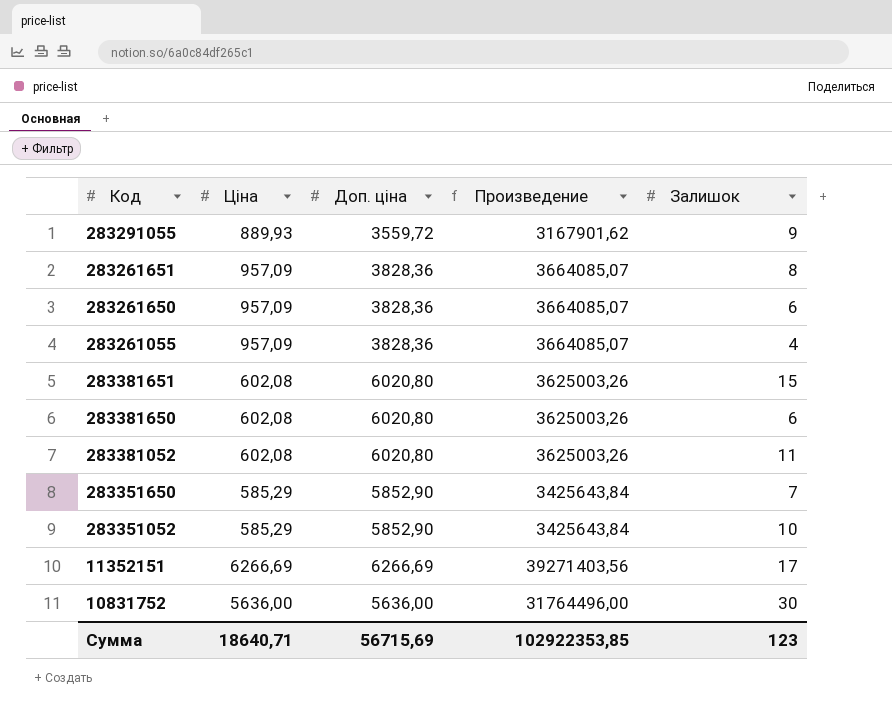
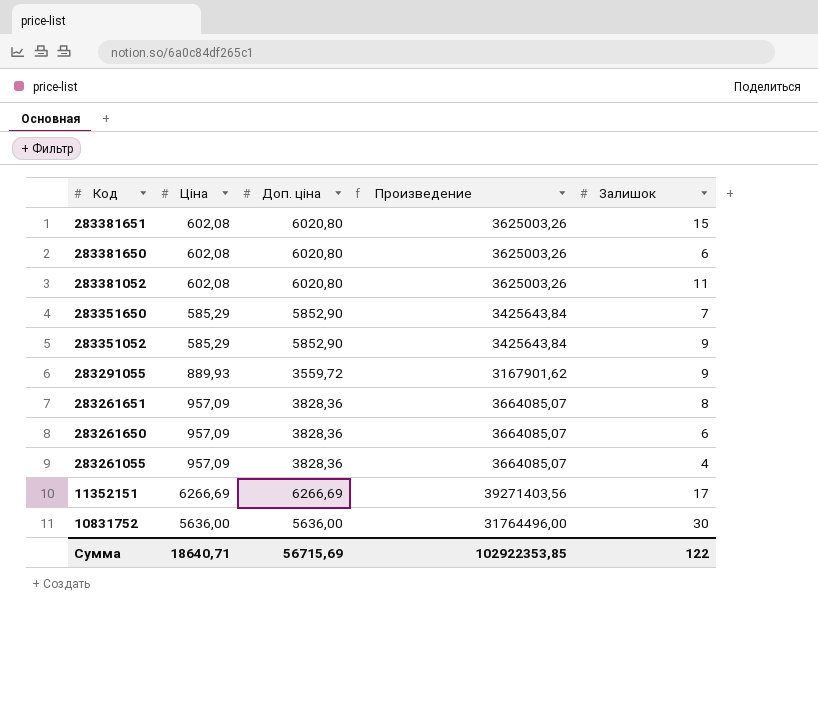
row order: none -> Код descending
283351052 | Залишок: 10 -> 9
Сумма | Залишок: 123 -> 122

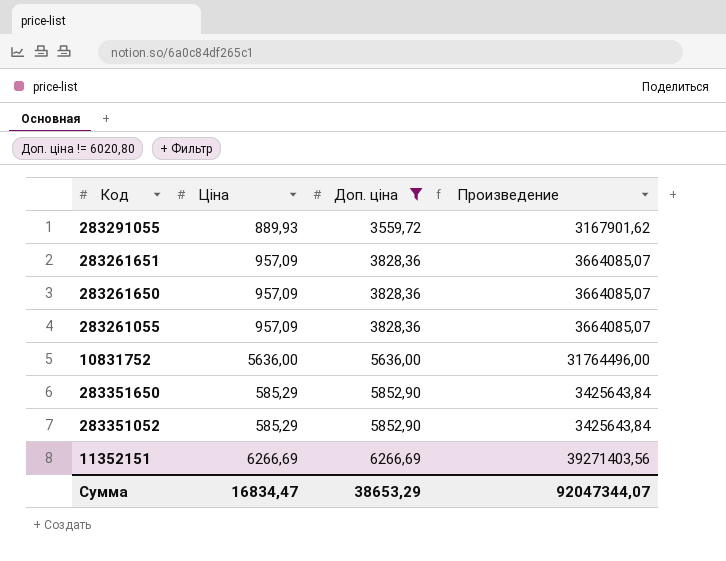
filter: none -> Доп. ціна != 6020,80
row order: Код descending -> Доп. ціна ascending
column Залишок | position: 5 -> none
Сумма | Ціна: 18640,71 -> 16834,47
Сумма | Доп. ціна: 56715,69 -> 38653,29
Сумма | Произведение: 102922353,85 -> 92047344,07

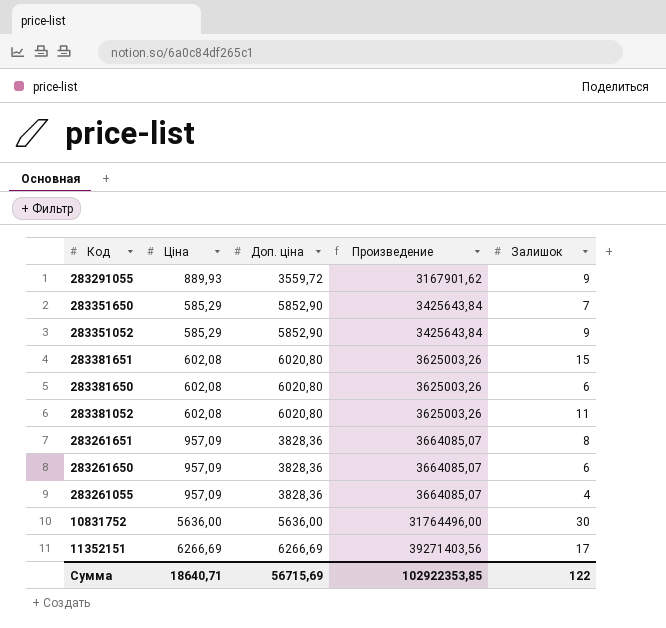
filter: Доп. ціна != 6020,80 -> none
row order: Доп. ціна ascending -> Произведение ascending
column Залишок | position: none -> 5
Сумма | Ціна: 16834,47 -> 18640,71
Сумма | Доп. ціна: 38653,29 -> 56715,69
Сумма | Произведение: 92047344,07 -> 102922353,85

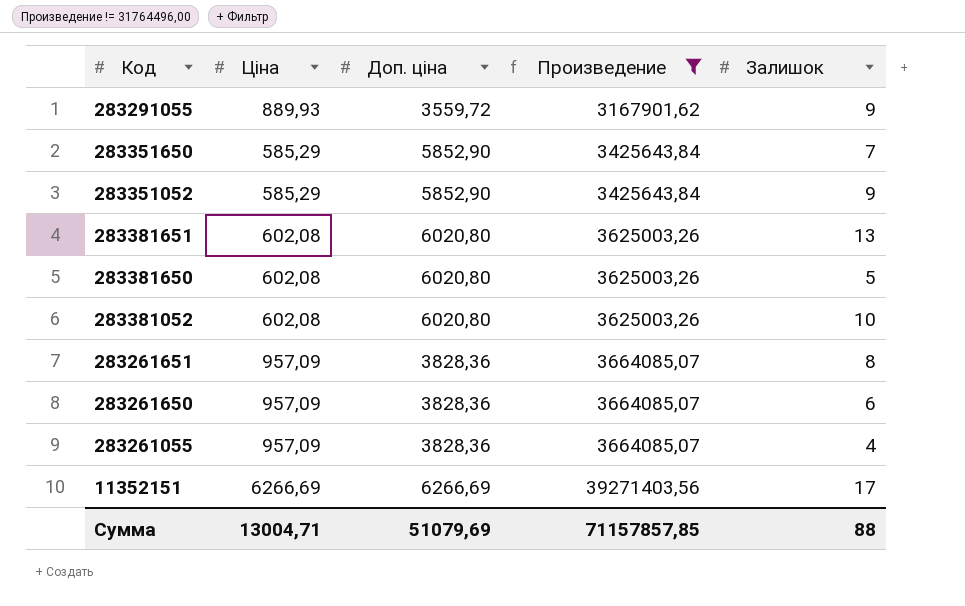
filter: none -> Произведение != 31764496,00
283381651 | Залишок: 15 -> 13
283381650 | Залишок: 6 -> 5
283381052 | Залишок: 11 -> 10
Сумма | Ціна: 18640,71 -> 13004,71
Сумма | Доп. ціна: 56715,69 -> 51079,69
Сумма | Произведение: 102922353,85 -> 71157857,85
Сумма | Залишок: 122 -> 88

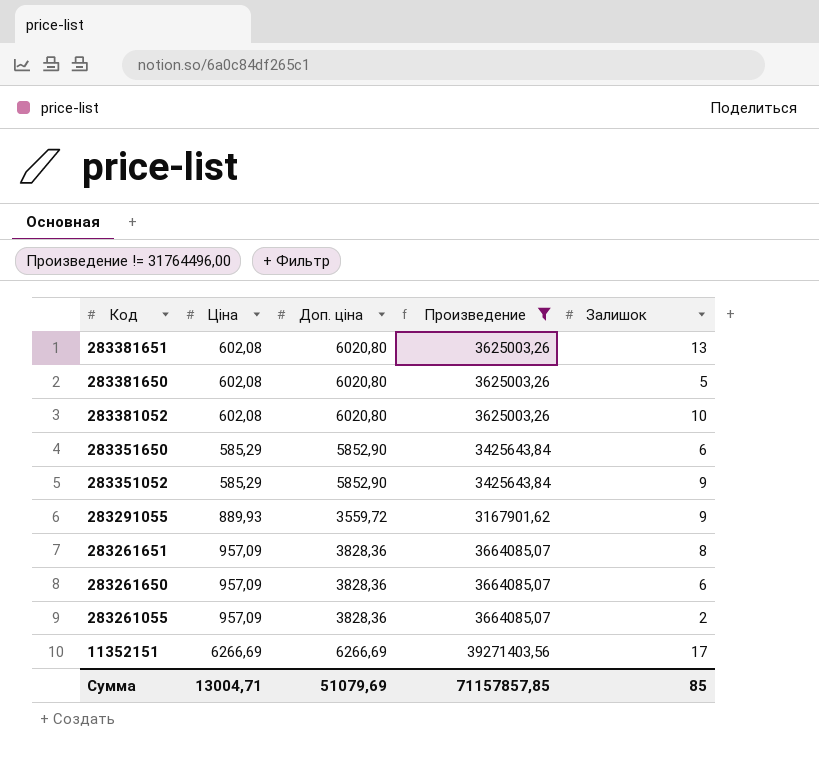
row order: Произведение ascending -> Код descending
283351650 | Залишок: 7 -> 6
283261055 | Залишок: 4 -> 2
Сумма | Залишок: 88 -> 85

